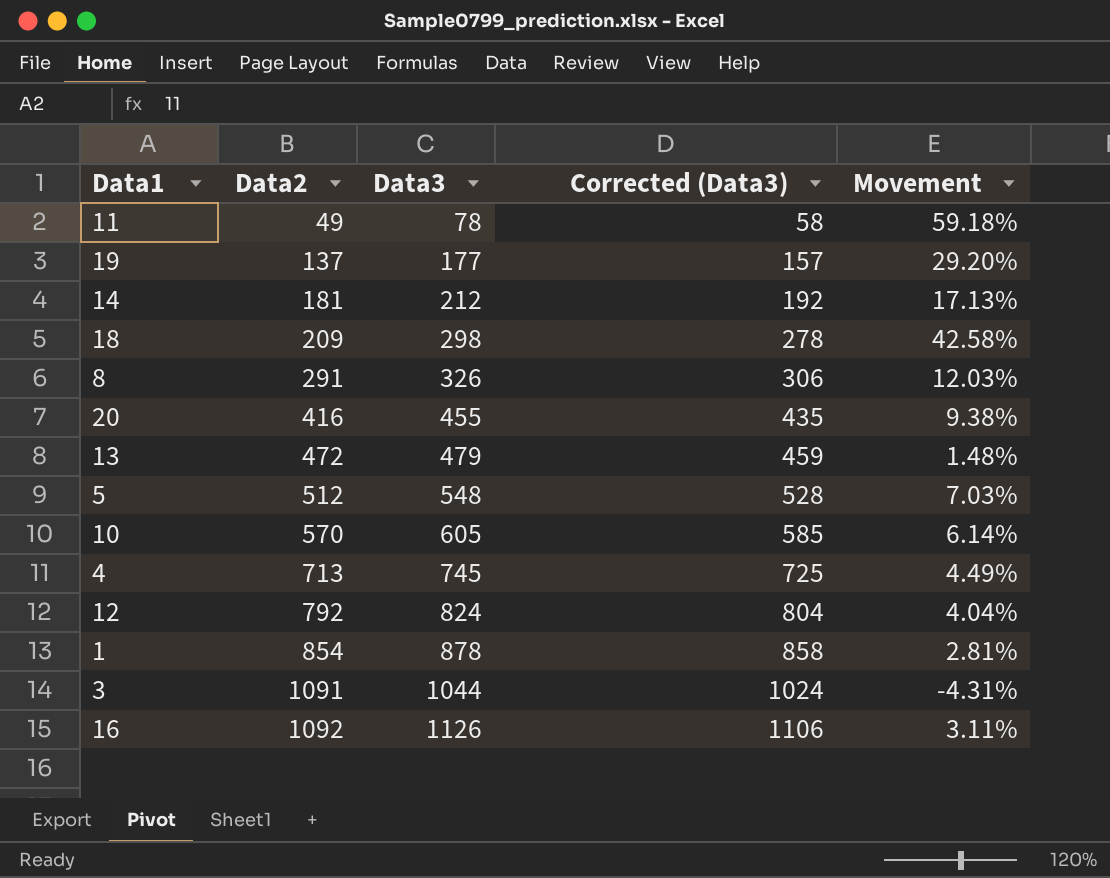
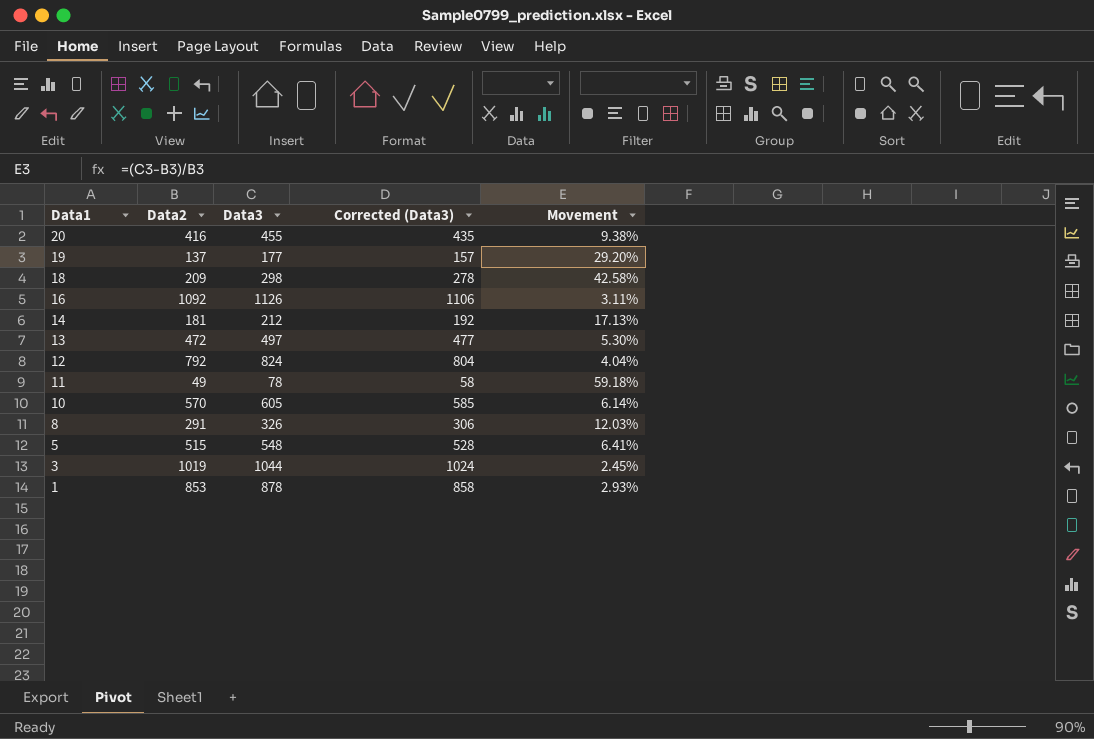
row order: Data2 ascending -> Data1 descending
row 4: 713 | 745 | 725 | 4.49% -> none
13 | Data3: 479 -> 497
13 | Corrected (Data3): 459 -> 477
13 | Movement: 1.48% -> 5.30%
5 | Data2: 512 -> 515
5 | Movement: 7.03% -> 6.41%
3 | Data2: 1091 -> 1019
3 | Movement: -4.31% -> 2.45%
1 | Data2: 854 -> 853
1 | Movement: 2.81% -> 2.93%

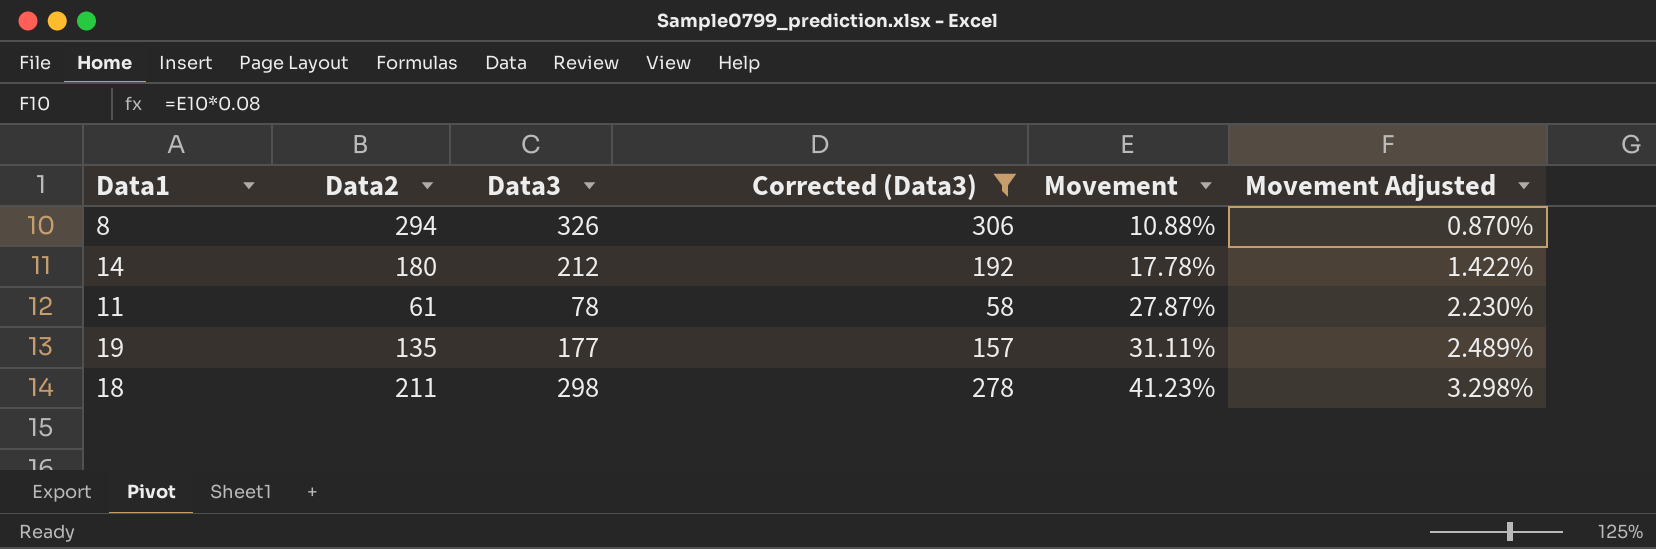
filter: none -> Corrected (Data3) <= 306
row order: Data1 descending -> Movement ascending
column Movement Adjusted | formula: none -> [Movement] * 0.08
8 | Data2: 291 -> 294
8 | Movement: 12.03% -> 10.88%
14 | Data2: 181 -> 180
14 | Movement: 17.13% -> 17.78%
11 | Data2: 49 -> 61
11 | Movement: 59.18% -> 27.87%
19 | Data2: 137 -> 135
19 | Movement: 29.20% -> 31.11%
18 | Data2: 209 -> 211
18 | Movement: 42.58% -> 41.23%

